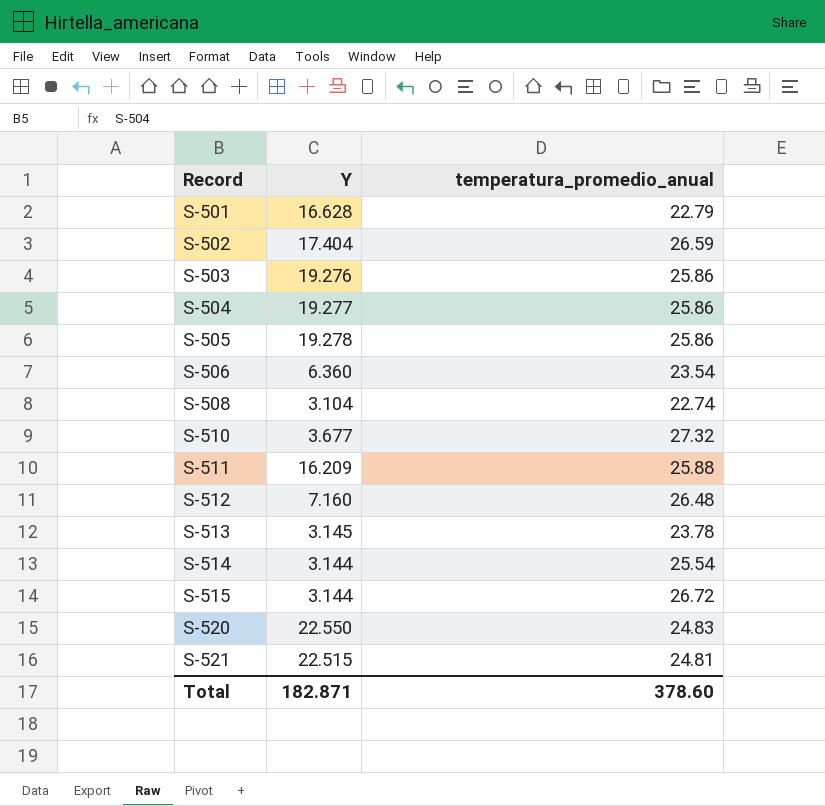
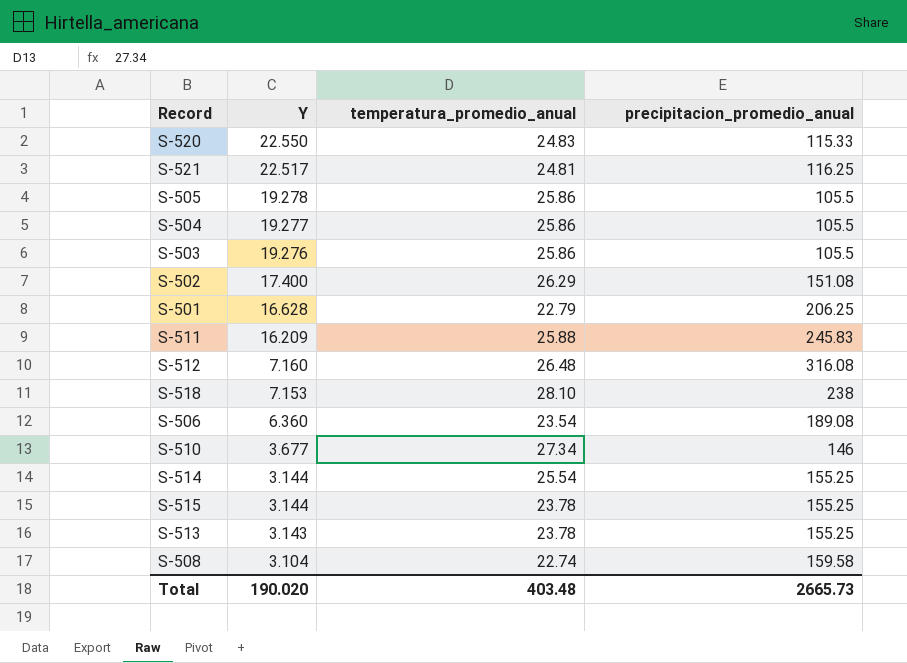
row order: Record ascending -> Y descending
column precipitacion_promedio_anual | position: none -> 4
S-521 | Y: 22.515 -> 22.517
S-502 | Y: 17.404 -> 17.400
S-502 | temperatura_promedio_anual: 26.59 -> 26.29
row S-518: none -> 7.153 | 28.10 | 238
S-510 | temperatura_promedio_anual: 27.32 -> 27.34
S-515 | temperatura_promedio_anual: 26.72 -> 23.78
S-513 | Y: 3.145 -> 3.143
Total | Y: 182.871 -> 190.020
Total | temperatura_promedio_anual: 378.60 -> 403.48

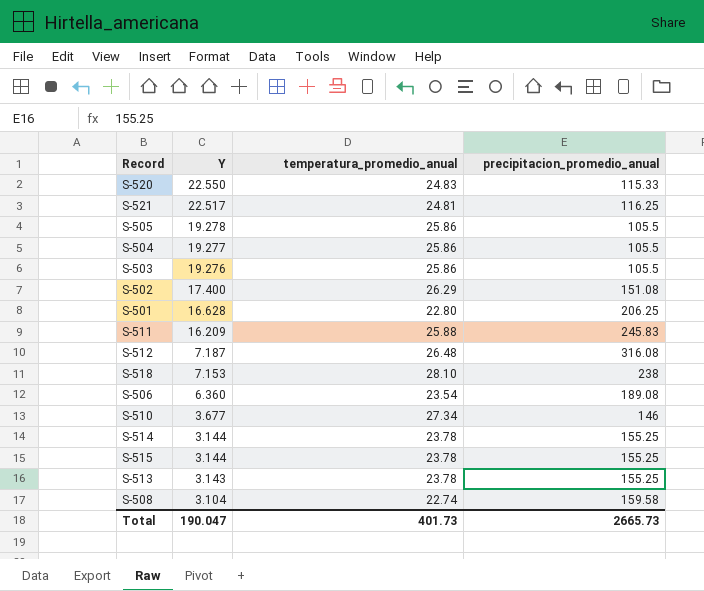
S-501 | temperatura_promedio_anual: 22.79 -> 22.80
S-512 | Y: 7.160 -> 7.187
S-514 | temperatura_promedio_anual: 25.54 -> 23.78
Total | Y: 190.020 -> 190.047
Total | temperatura_promedio_anual: 403.48 -> 401.73

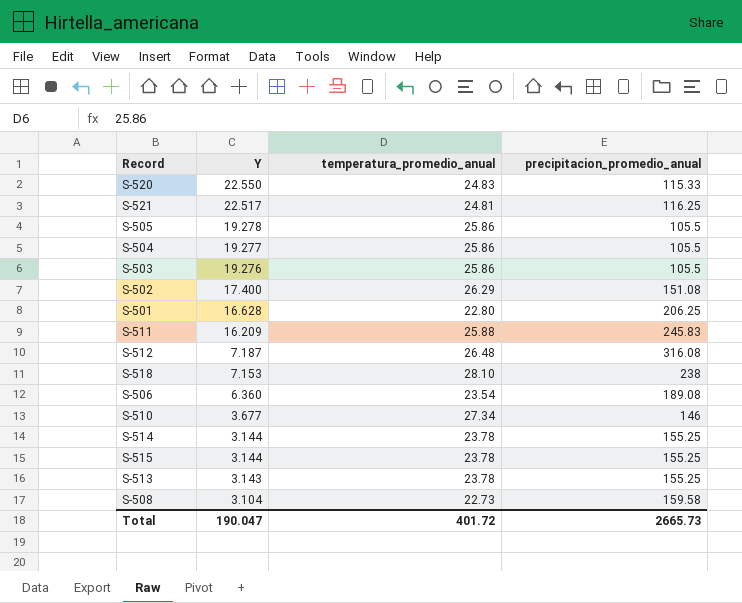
S-508 | temperatura_promedio_anual: 22.74 -> 22.73
Total | temperatura_promedio_anual: 401.73 -> 401.72

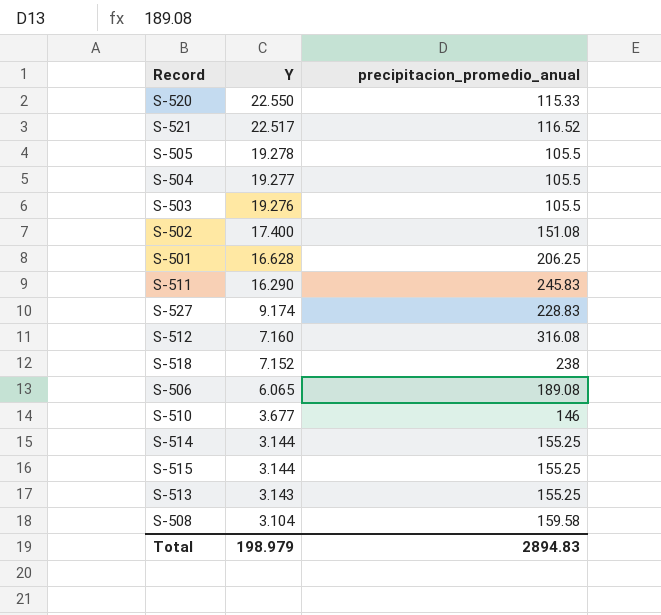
column temperatura_promedio_anual | position: 3 -> none
S-521 | precipitacion_promedio_anual: 116.25 -> 116.52
S-511 | Y: 16.209 -> 16.290
row S-527: none -> 9.174 | 228.83
S-512 | Y: 7.187 -> 7.160
S-518 | Y: 7.153 -> 7.152
S-506 | Y: 6.360 -> 6.065
Total | Y: 190.047 -> 198.979
Total | precipitacion_promedio_anual: 2665.73 -> 2894.83

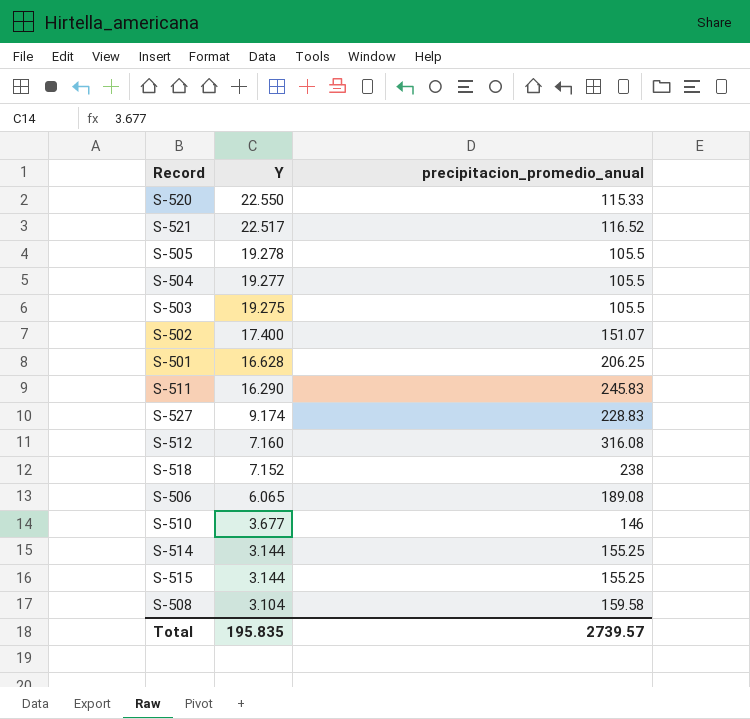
row S-513: 3.143 | 155.25 -> none
S-503 | Y: 19.276 -> 19.275
S-502 | precipitacion_promedio_anual: 151.08 -> 151.07
Total | Y: 198.979 -> 195.835
Total | precipitacion_promedio_anual: 2894.83 -> 2739.57

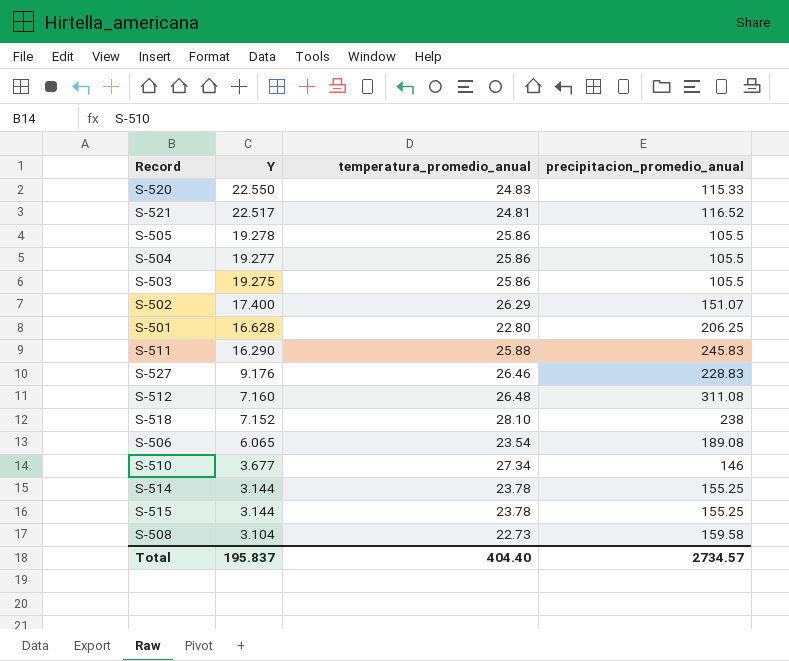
column temperatura_promedio_anual | position: none -> 3
S-527 | Y: 9.174 -> 9.176
S-512 | precipitacion_promedio_anual: 316.08 -> 311.08
Total | Y: 195.835 -> 195.837
Total | precipitacion_promedio_anual: 2739.57 -> 2734.57

